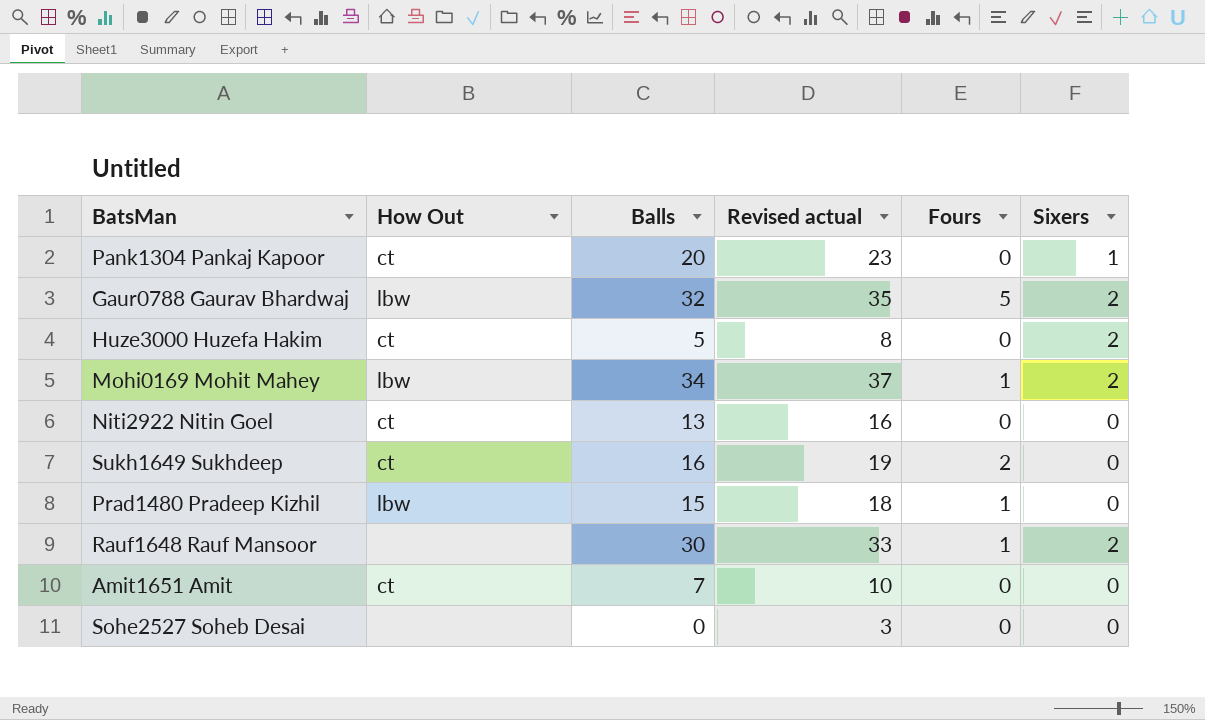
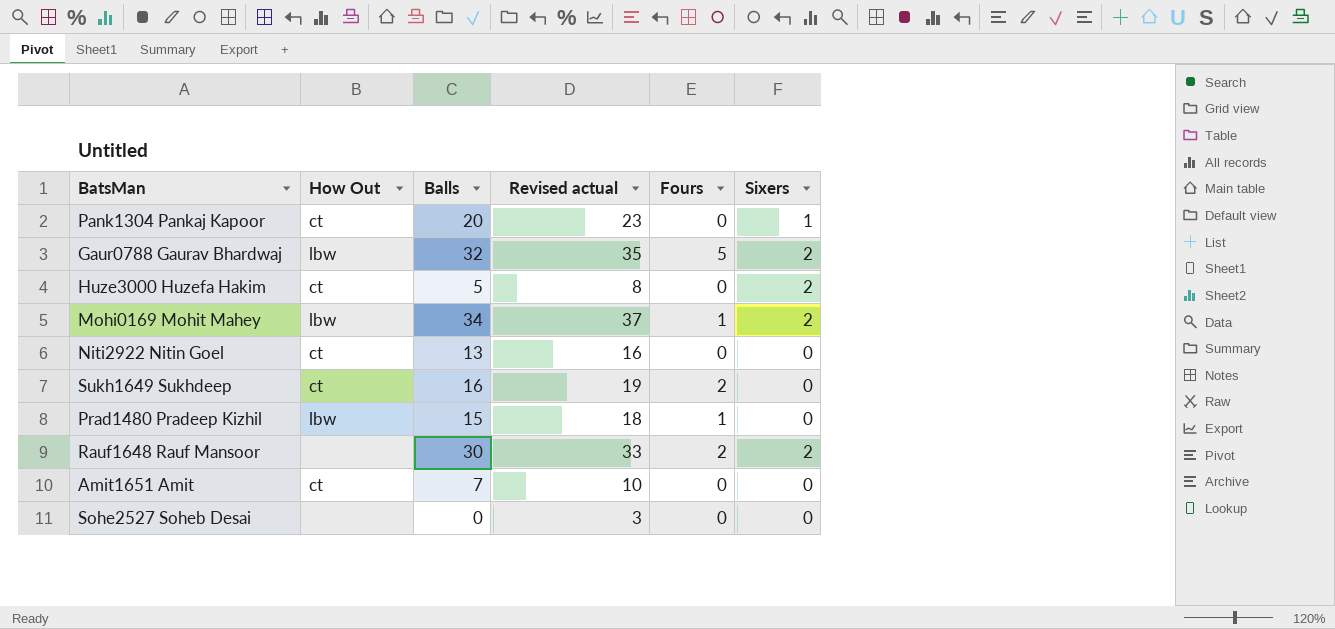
Rauf1648 Rauf Mansoor | Fours: 1 -> 2

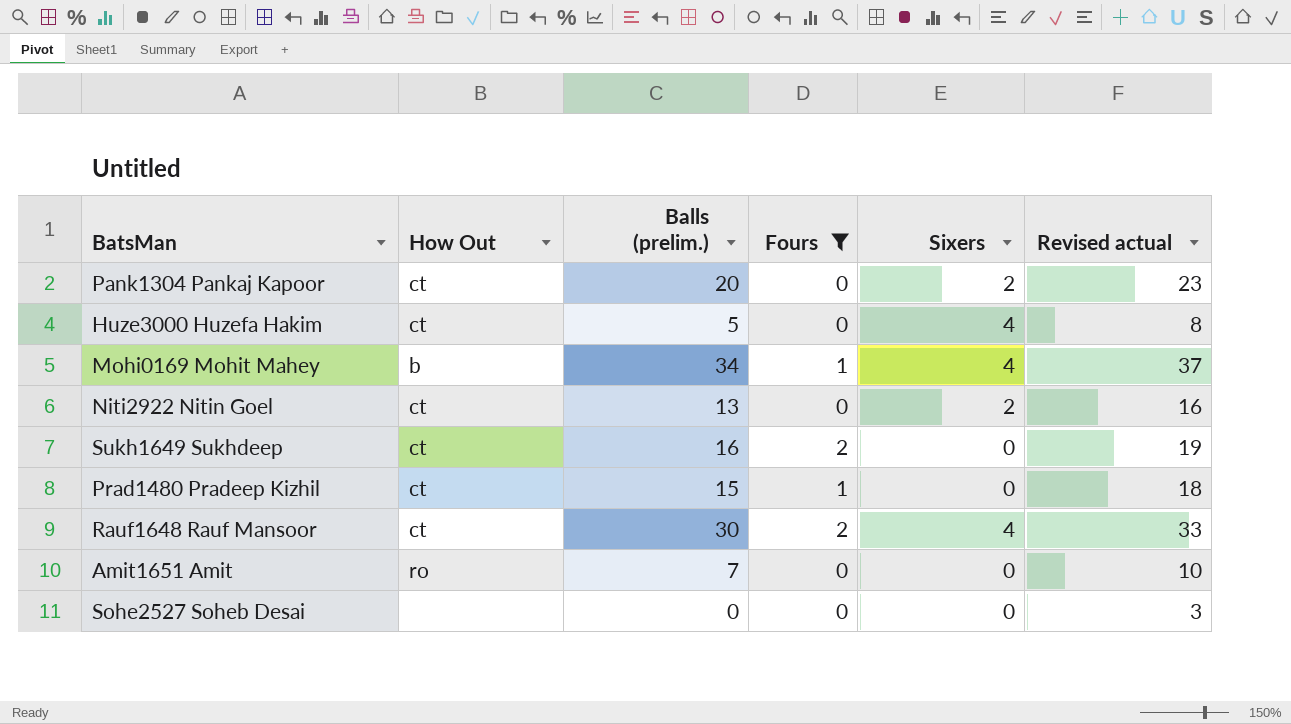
filter: none -> Fours != 5
column name: Balls -> Balls (prelim.)
column Revised actual | position: 4 -> 6
Pank1304 Pankaj Kapoor | Sixers: 1 -> 2
Huze3000 Huzefa Hakim | Sixers: 2 -> 4
Mohi0169 Mohit Mahey | How Out: lbw -> b
Mohi0169 Mohit Mahey | Sixers: 2 -> 4
Niti2922 Nitin Goel | Sixers: 0 -> 2
Prad1480 Pradeep Kizhil | How Out: lbw -> ct
Rauf1648 Rauf Mansoor | How Out: none -> ct
Rauf1648 Rauf Mansoor | Sixers: 2 -> 4
Amit1651 Amit | How Out: ct -> ro

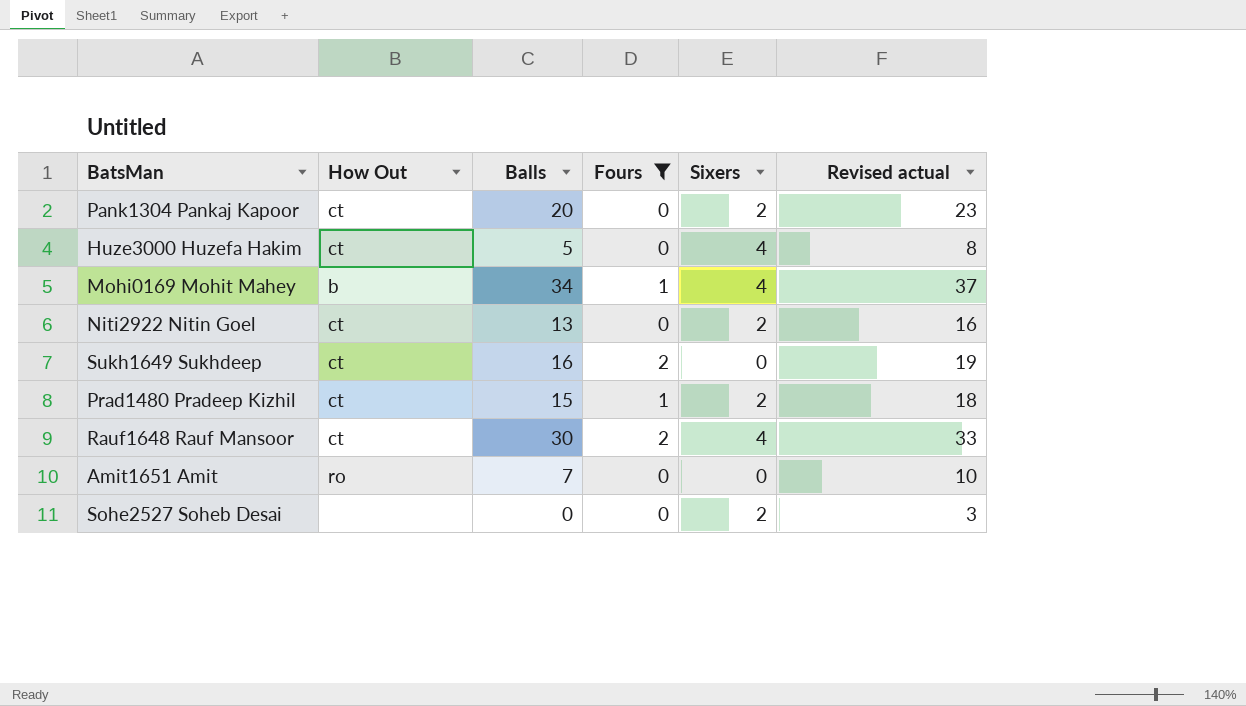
column name: Balls (prelim.) -> Balls
Prad1480 Pradeep Kizhil | Sixers: 0 -> 2
Sohe2527 Soheb Desai | Sixers: 0 -> 2

